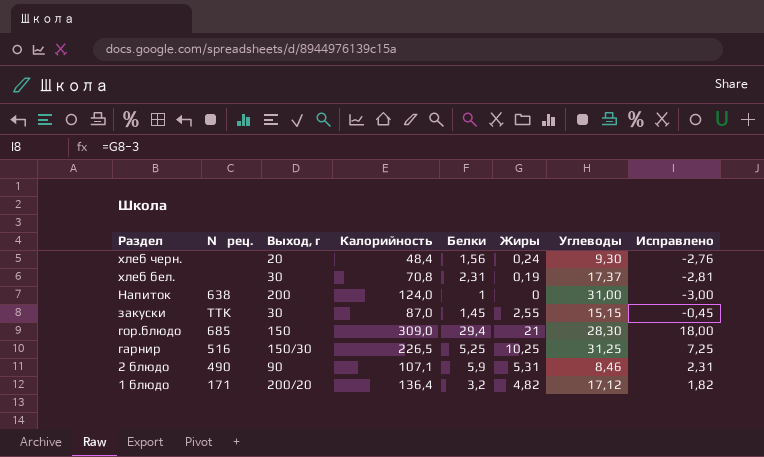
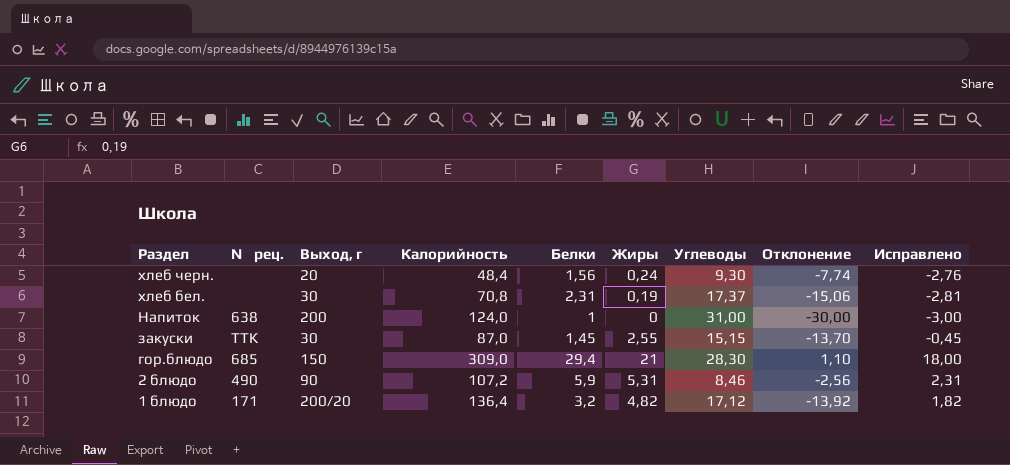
column Отклонение | formula: none -> [Белки] - [Углеводы]
row гарнир: 516 | 150/30 | 226,5 | 5,25 | 10,25 | 31,25 | 7,25 -> none
2 блюдо | Калорийность: 107,1 -> 107,2

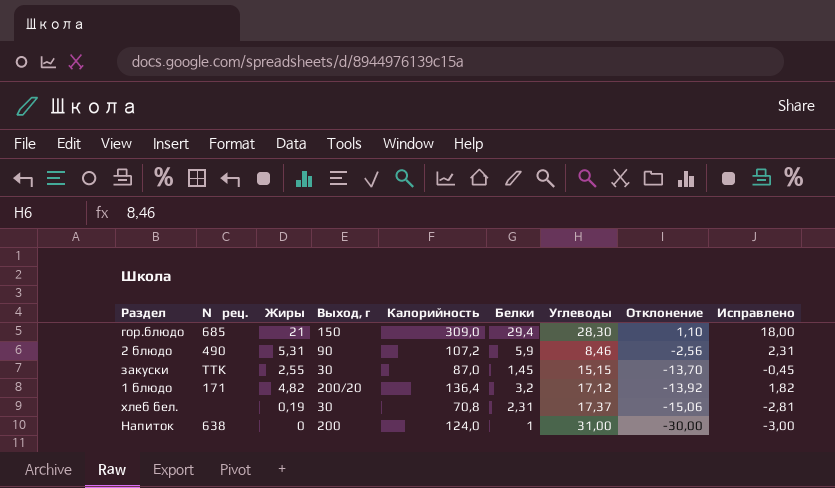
row order: Раздел descending -> Отклонение descending
column Жиры | position: 6 -> 3
row хлеб черн.: none | 20 | 48,4 | 1,56 | 0,24 | 9,30 | -7,74 | -2,76 -> none

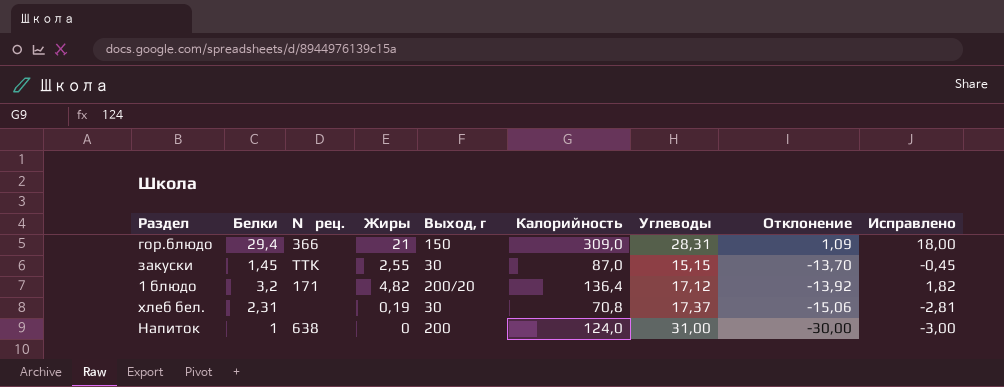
column Белки | position: 6 -> 2
row 2 блюдо: 490 | 5,31 | 90 | 107,2 | 5,9 | 8,46 | -2,56 | 2,31 -> none
гор.блюдо | № рец.: 685 -> 366
гор.блюдо | Углеводы: 28,30 -> 28,31
гор.блюдо | Отклонение: 1,10 -> 1,09

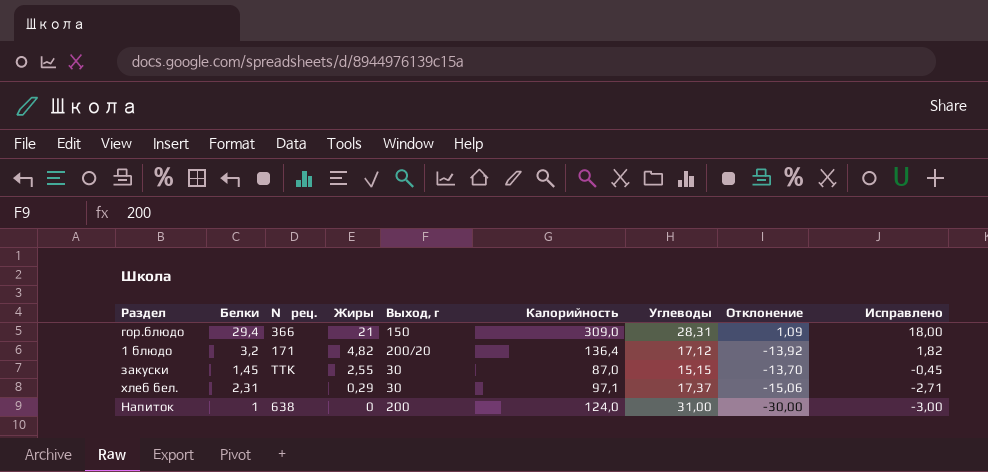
row order: Отклонение descending -> Жиры descending
хлеб бел. | Жиры: 0,19 -> 0,29
хлеб бел. | Калорийность: 70,8 -> 97,1
хлеб бел. | Исправлено: -2,81 -> -2,71

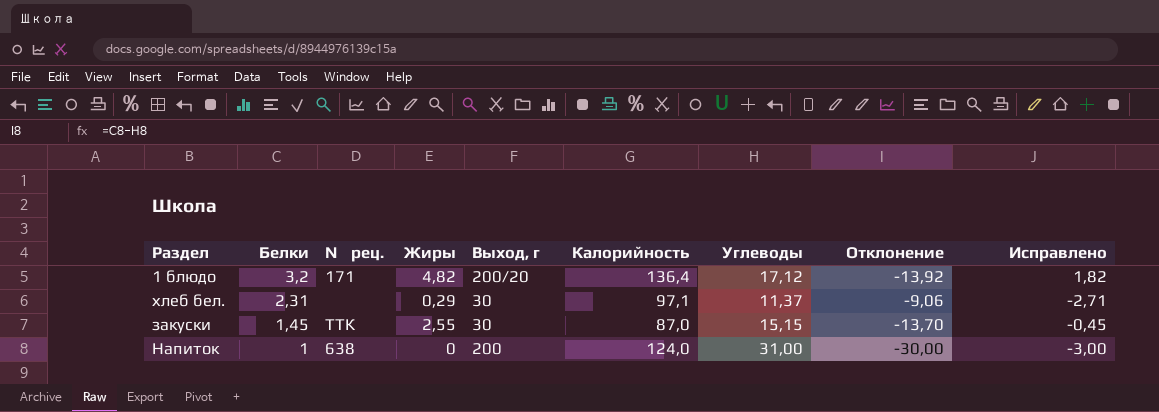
row order: Жиры descending -> Белки descending
row гор.блюдо: 29,4 | 366 | 21 | 150 | 309,0 | 28,31 | 1,09 | 18,00 -> none
хлеб бел. | Углеводы: 17,37 -> 11,37
хлеб бел. | Отклонение: -15,06 -> -9,06

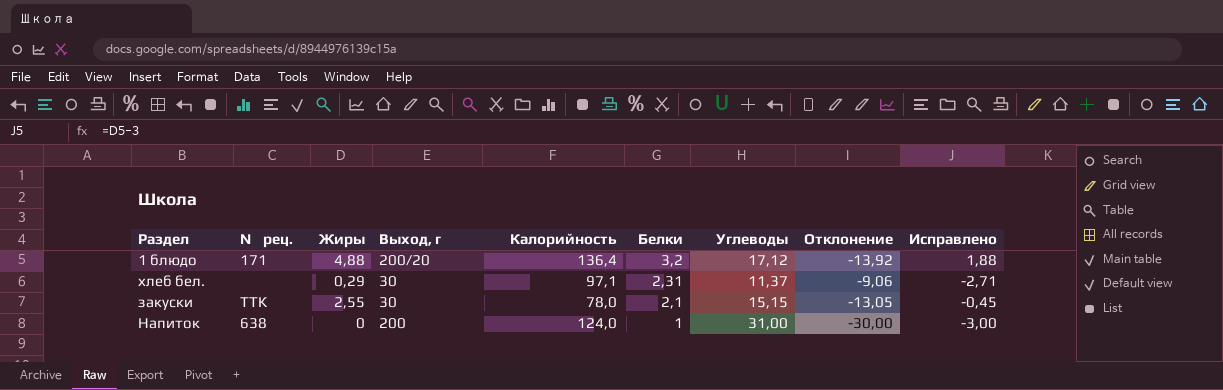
column Белки | position: 2 -> 6
1 блюдо | Жиры: 4,82 -> 4,88
1 блюдо | Исправлено: 1,82 -> 1,88
закуски | Калорийность: 87,0 -> 78,0
закуски | Белки: 1,45 -> 2,1
закуски | Отклонение: -13,70 -> -13,05

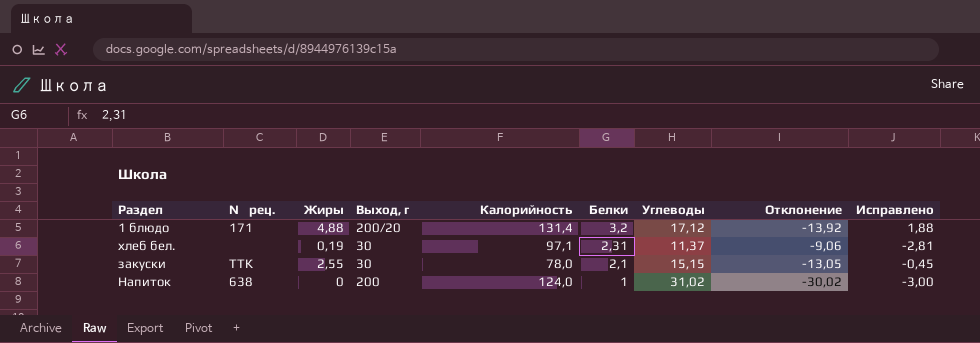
1 блюдо | Калорийность: 136,4 -> 131,4
хлеб бел. | Жиры: 0,29 -> 0,19
хлеб бел. | Исправлено: -2,71 -> -2,81
Напиток | Углеводы: 31,00 -> 31,02
Напиток | Отклонение: -30,00 -> -30,02

